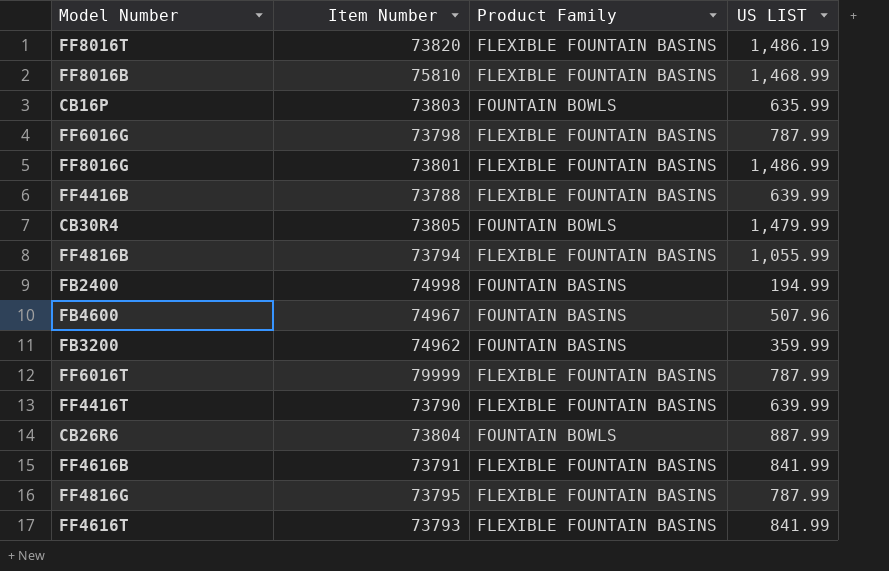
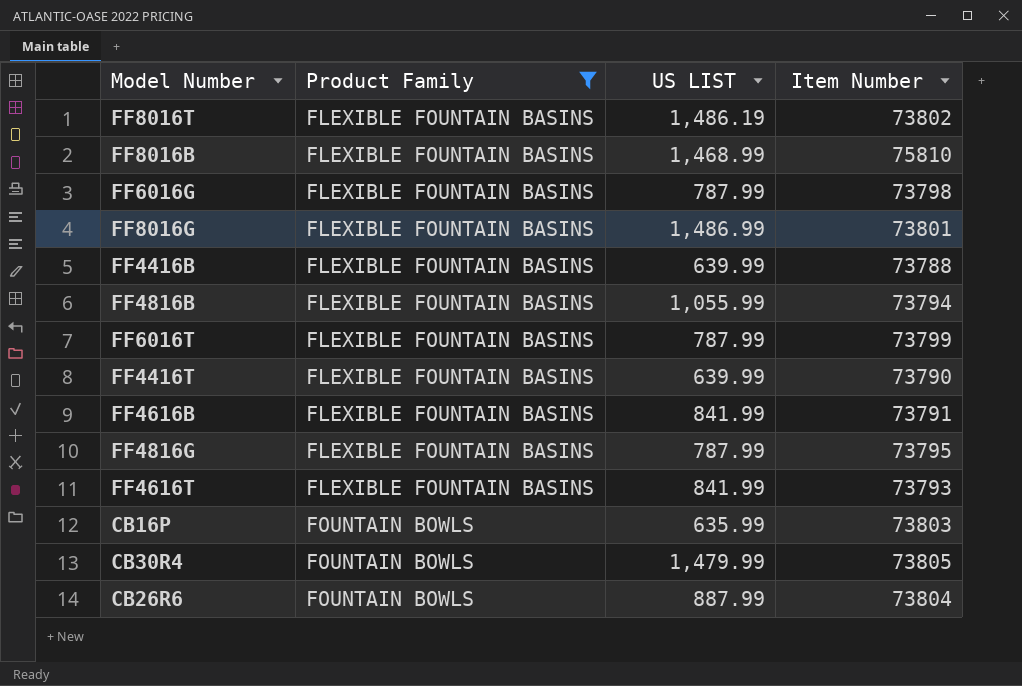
filter: none -> Product Family != FOUNTAIN BASINS
row order: none -> Product Family ascending
column Item Number | position: 2 -> 4
FF8016T | Item Number: 73820 -> 73802
FF6016T | Item Number: 79999 -> 73799

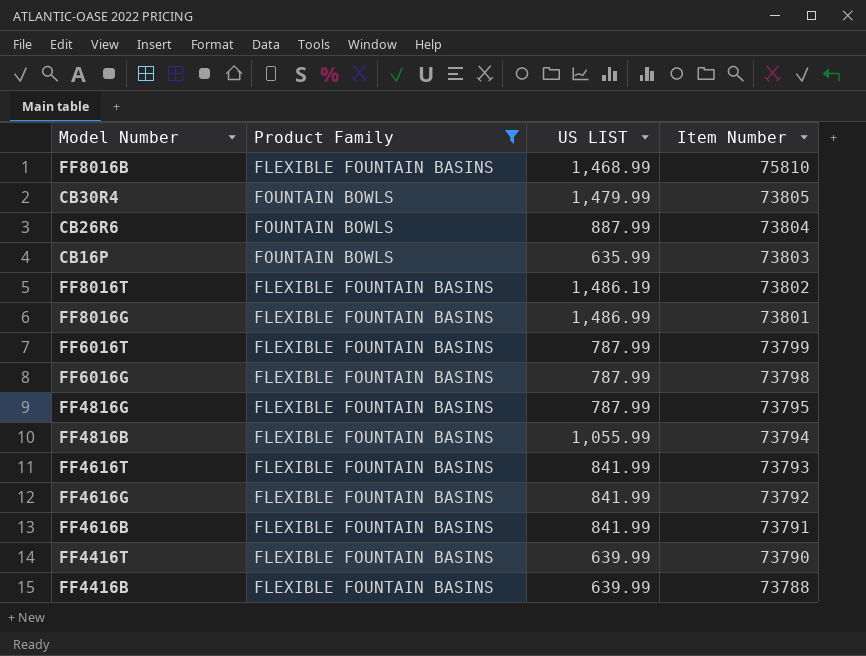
row order: Product Family ascending -> Item Number descending
row FF4616G: none -> FLEXIBLE FOUNTAIN BASINS | 841.99 | 73792

